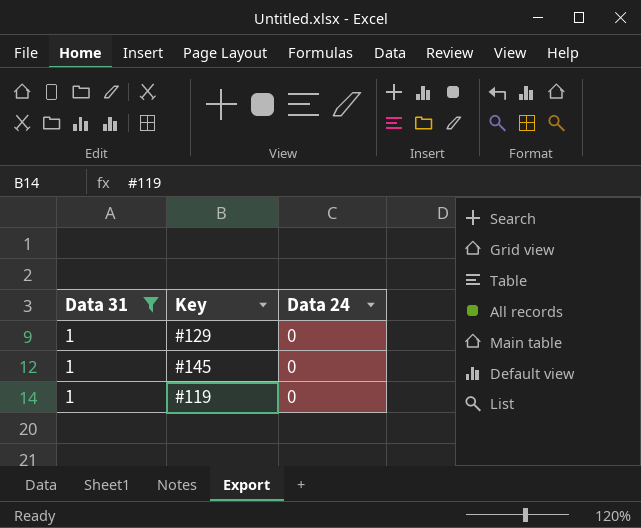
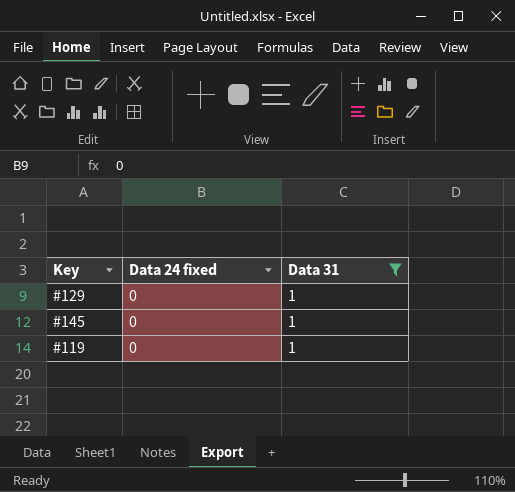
column name: Data 24 -> Data 24 fixed
column Data 31 | position: 1 -> 3

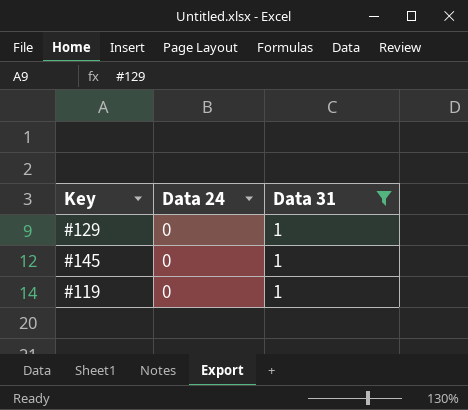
column name: Data 24 fixed -> Data 24

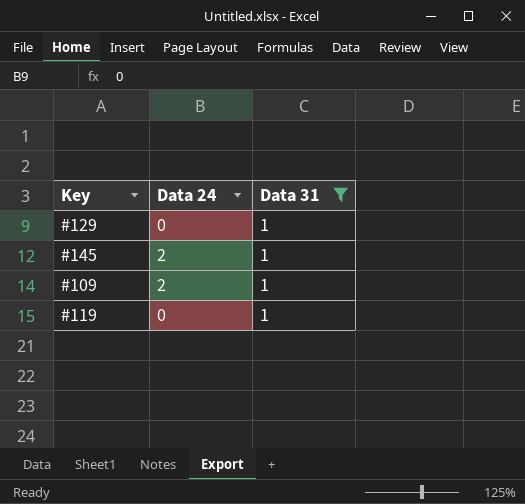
#145 | Data 24: 0 -> 2
row #109: none -> 2 | 1

